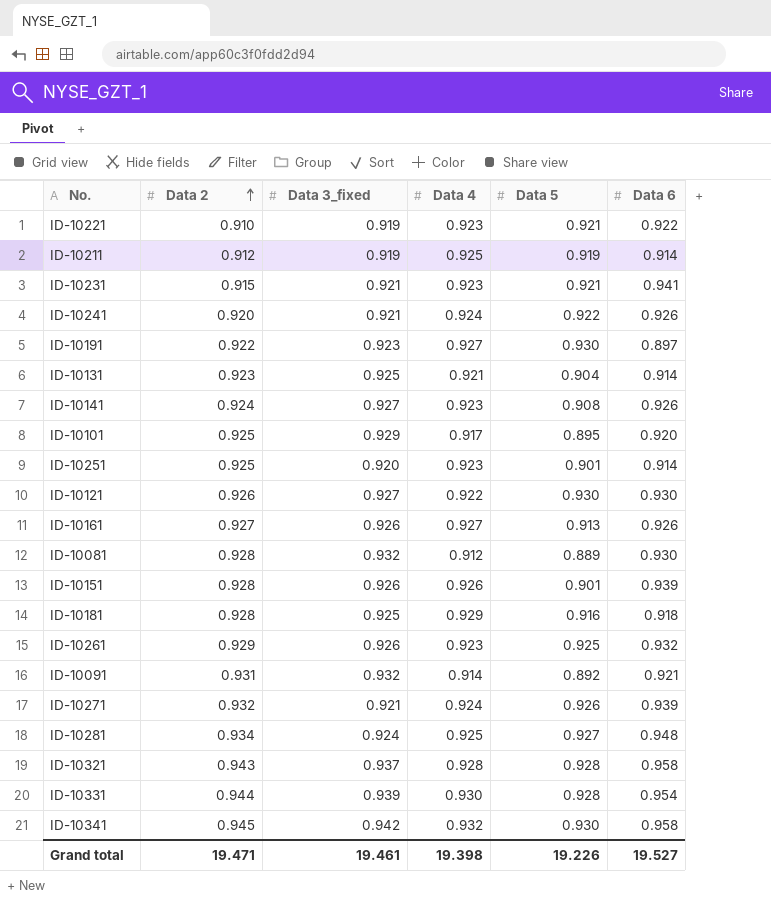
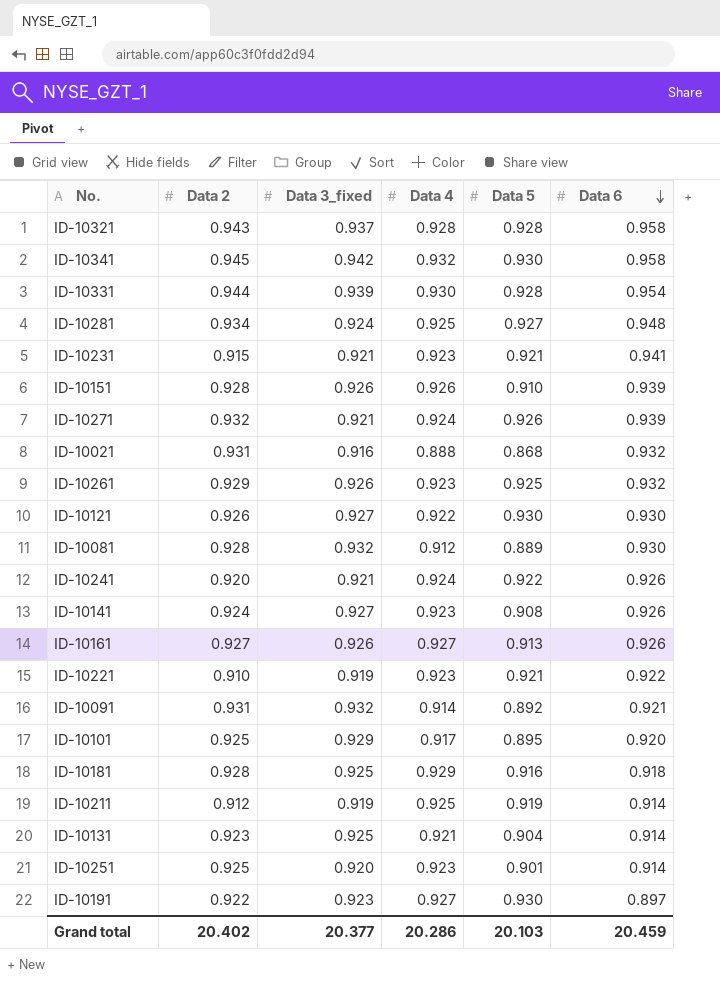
row order: Data 2 ascending -> Data 6 descending
ID-10151 | Data 5: 0.901 -> 0.910
row ID-10021: none -> 0.931 | 0.916 | 0.888 | 0.868 | 0.932
Grand total | Data 2: 19.471 -> 20.402
Grand total | Data 3_fixed: 19.461 -> 20.377
Grand total | Data 4: 19.398 -> 20.286
Grand total | Data 5: 19.226 -> 20.103
Grand total | Data 6: 19.527 -> 20.459

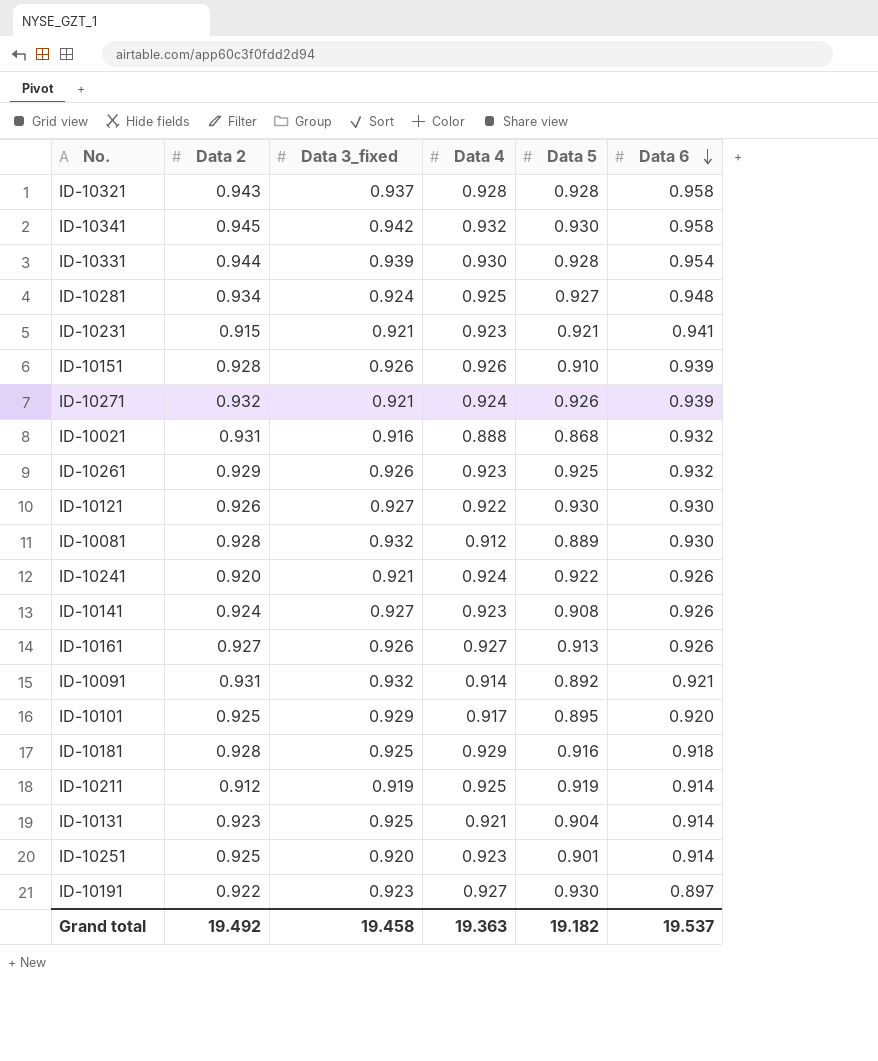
row ID-10221: 0.910 | 0.919 | 0.923 | 0.921 | 0.922 -> none
Grand total | Data 2: 20.402 -> 19.492
Grand total | Data 3_fixed: 20.377 -> 19.458
Grand total | Data 4: 20.286 -> 19.363
Grand total | Data 5: 20.103 -> 19.182
Grand total | Data 6: 20.459 -> 19.537

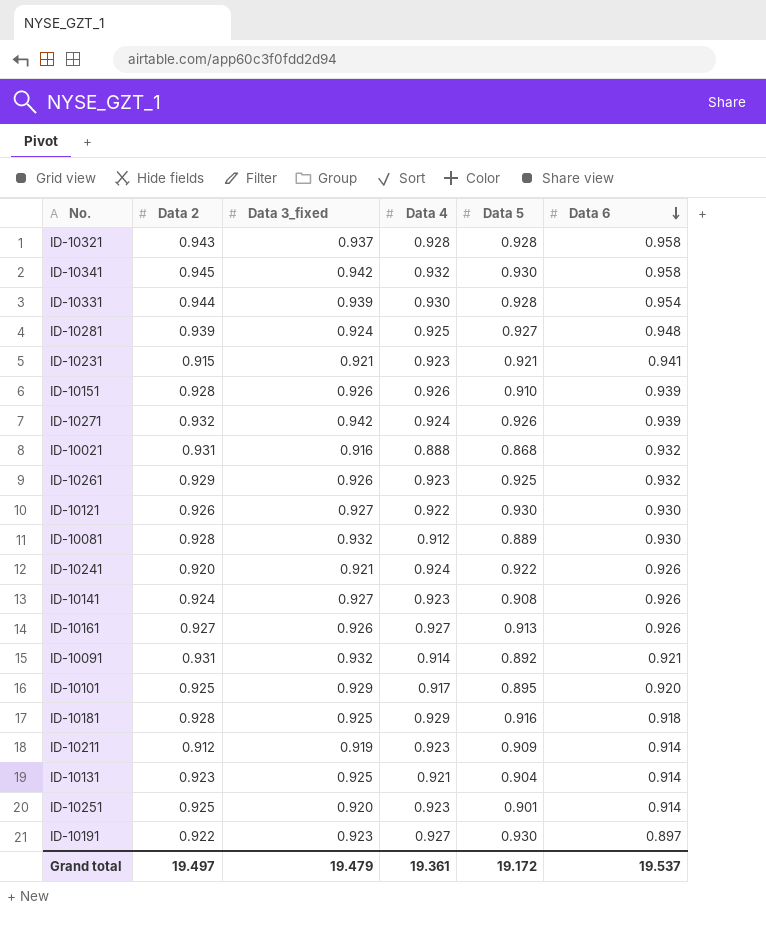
ID-10281 | Data 2: 0.934 -> 0.939
ID-10271 | Data 3_fixed: 0.921 -> 0.942
ID-10211 | Data 4: 0.925 -> 0.923
ID-10211 | Data 5: 0.919 -> 0.909
Grand total | Data 2: 19.492 -> 19.497
Grand total | Data 3_fixed: 19.458 -> 19.479
Grand total | Data 4: 19.363 -> 19.361
Grand total | Data 5: 19.182 -> 19.172

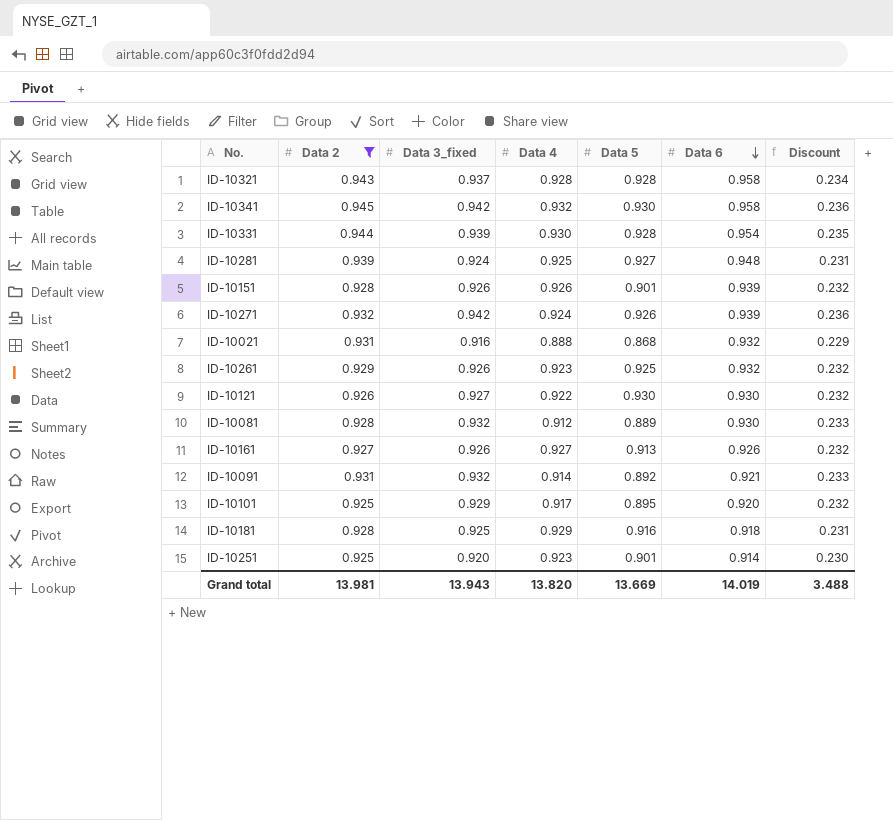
filter: none -> Data 2 >= 0.925
column Discount | formula: none -> [Data 3_fixed] * 0.25
ID-10151 | Data 5: 0.910 -> 0.901
Grand total | Data 2: 19.497 -> 13.981
Grand total | Data 3_fixed: 19.479 -> 13.943
Grand total | Data 4: 19.361 -> 13.820
Grand total | Data 5: 19.172 -> 13.669
Grand total | Data 6: 19.537 -> 14.019

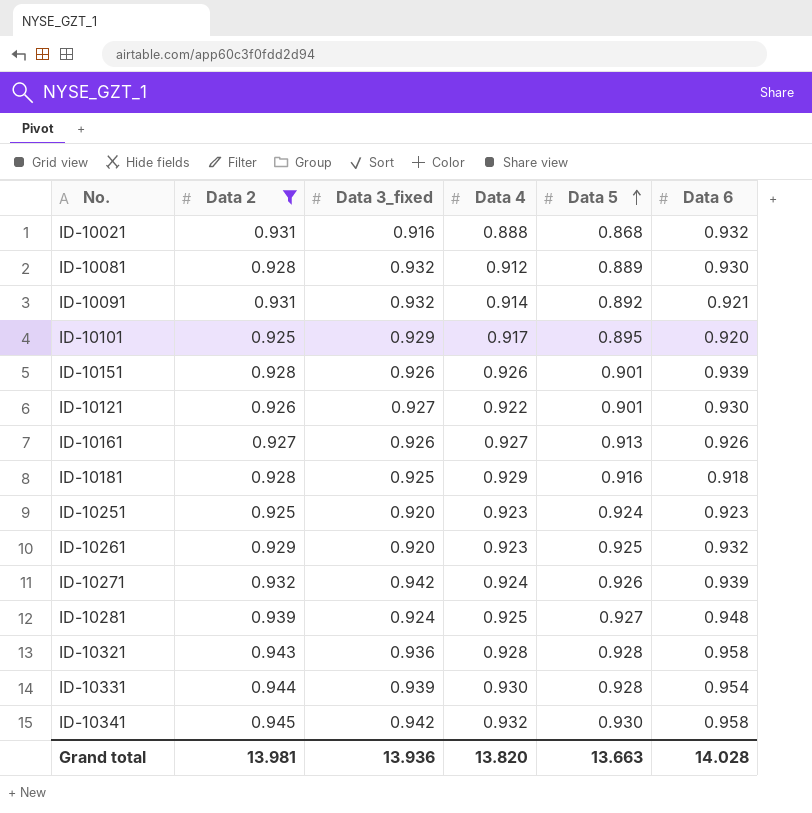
row order: Data 6 descending -> Data 5 ascending
column Discount | formula: [Data 3_fixed] * 0.25 -> none
ID-10121 | Data 5: 0.930 -> 0.901
ID-10251 | Data 5: 0.901 -> 0.924
ID-10251 | Data 6: 0.914 -> 0.923
ID-10261 | Data 3_fixed: 0.926 -> 0.920
ID-10321 | Data 3_fixed: 0.937 -> 0.936
Grand total | Data 3_fixed: 13.943 -> 13.936
Grand total | Data 5: 13.669 -> 13.663
Grand total | Data 6: 14.019 -> 14.028

